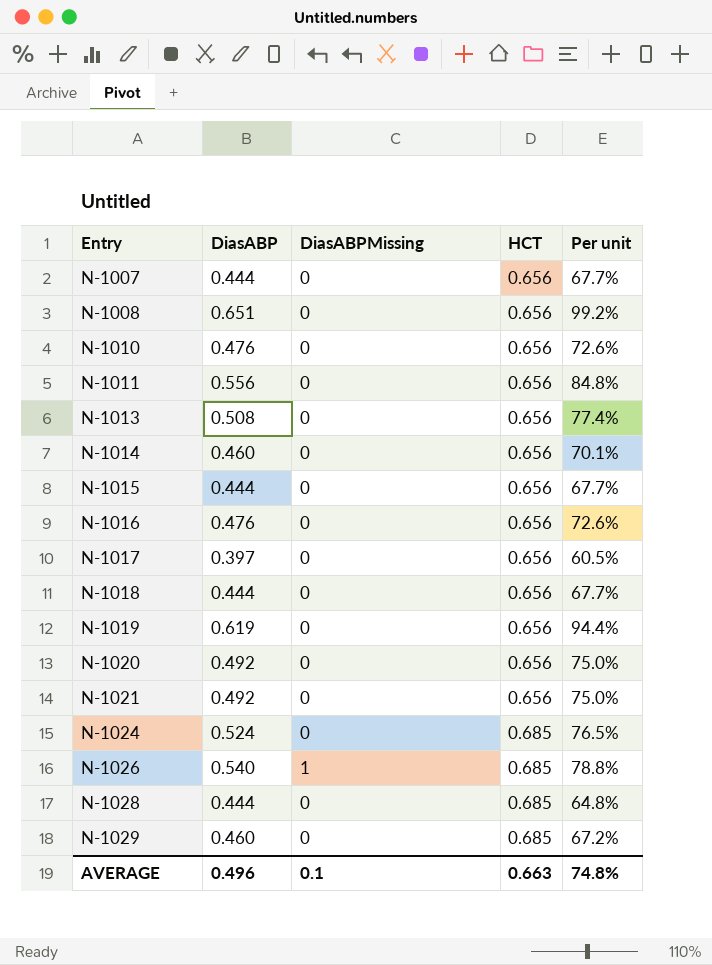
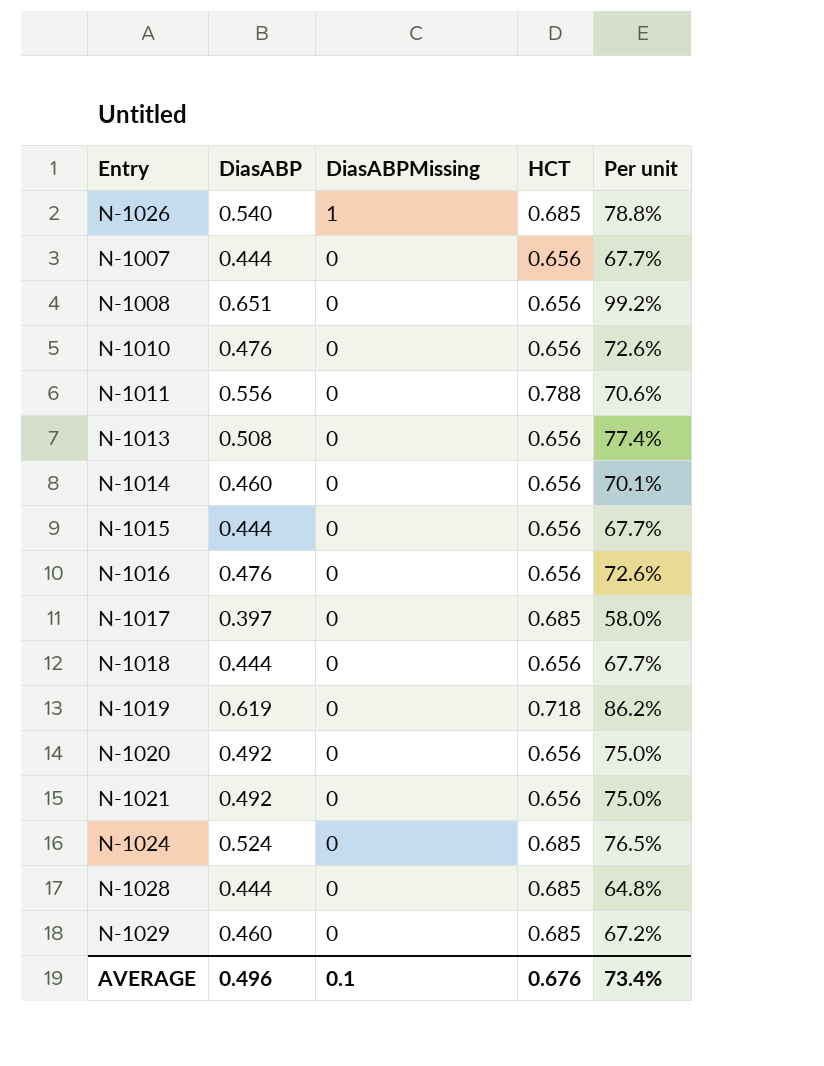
row order: Entry ascending -> DiasABPMissing descending
N-1011 | HCT: 0.656 -> 0.788
N-1011 | Per unit: 84.8% -> 70.6%
N-1017 | HCT: 0.656 -> 0.685
N-1017 | Per unit: 60.5% -> 58.0%
N-1019 | HCT: 0.656 -> 0.718
N-1019 | Per unit: 94.4% -> 86.2%
AVERAGE | HCT: 0.663 -> 0.676
AVERAGE | Per unit: 74.8% -> 73.4%

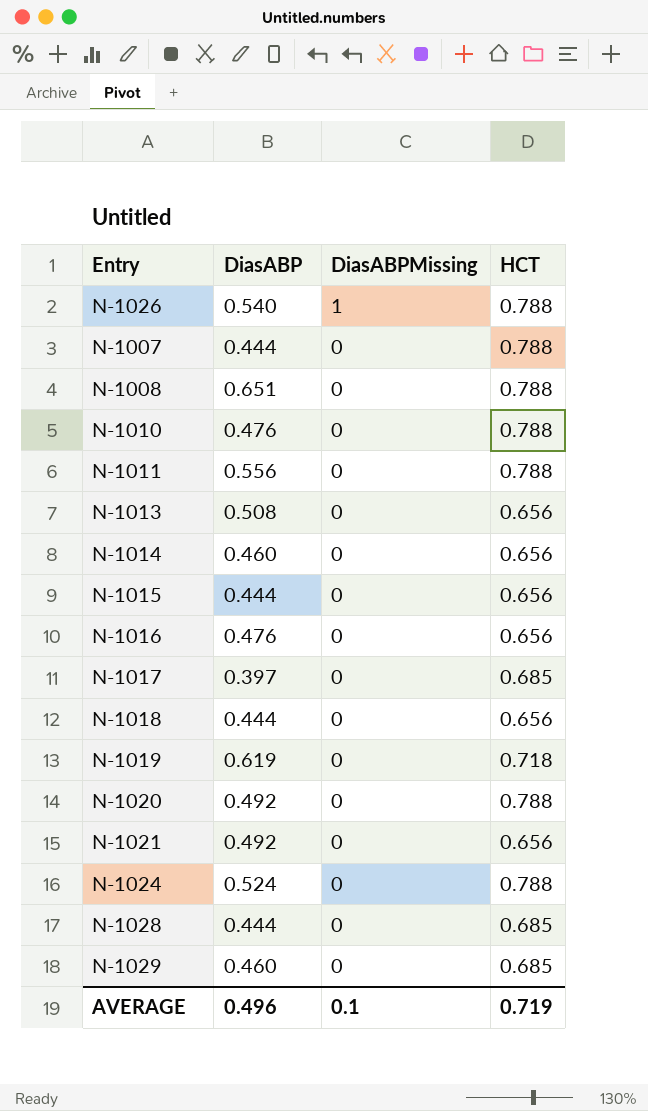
column Per unit | formula: [DiasABP] / [HCT] -> none
N-1026 | HCT: 0.685 -> 0.788
N-1007 | HCT: 0.656 -> 0.788
N-1008 | HCT: 0.656 -> 0.788
N-1010 | HCT: 0.656 -> 0.788
N-1020 | HCT: 0.656 -> 0.788
N-1024 | HCT: 0.685 -> 0.788
AVERAGE | HCT: 0.676 -> 0.719

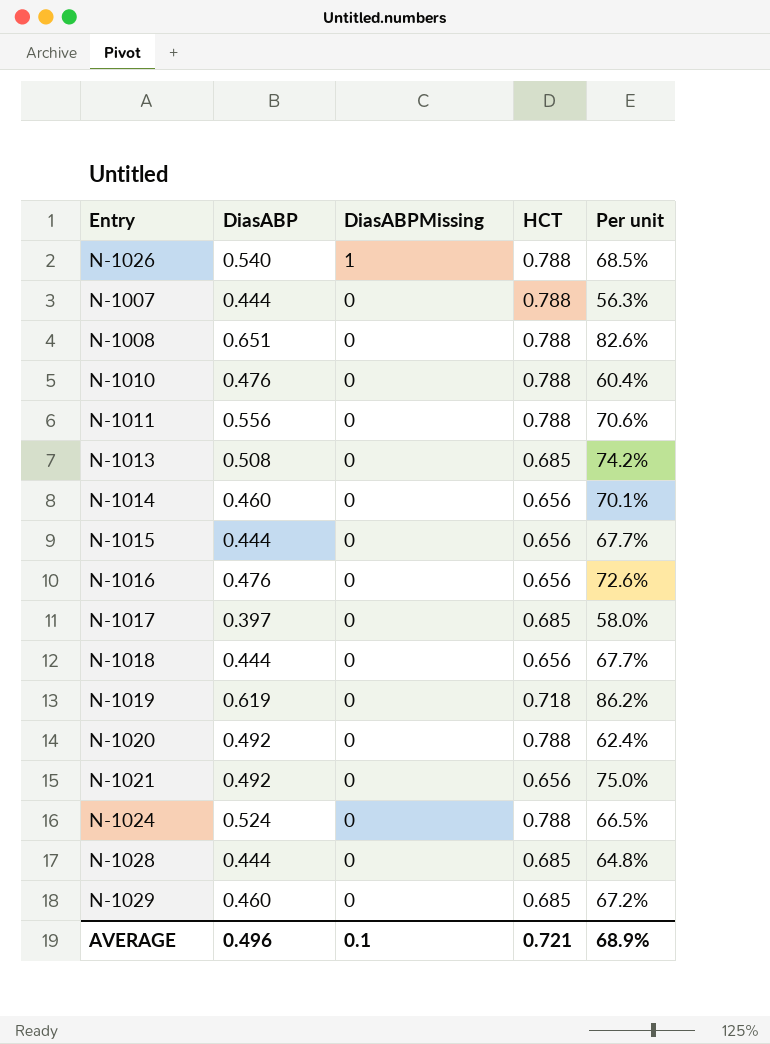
column Per unit | formula: none -> [DiasABP] / [HCT]
N-1013 | HCT: 0.656 -> 0.685
AVERAGE | HCT: 0.719 -> 0.721

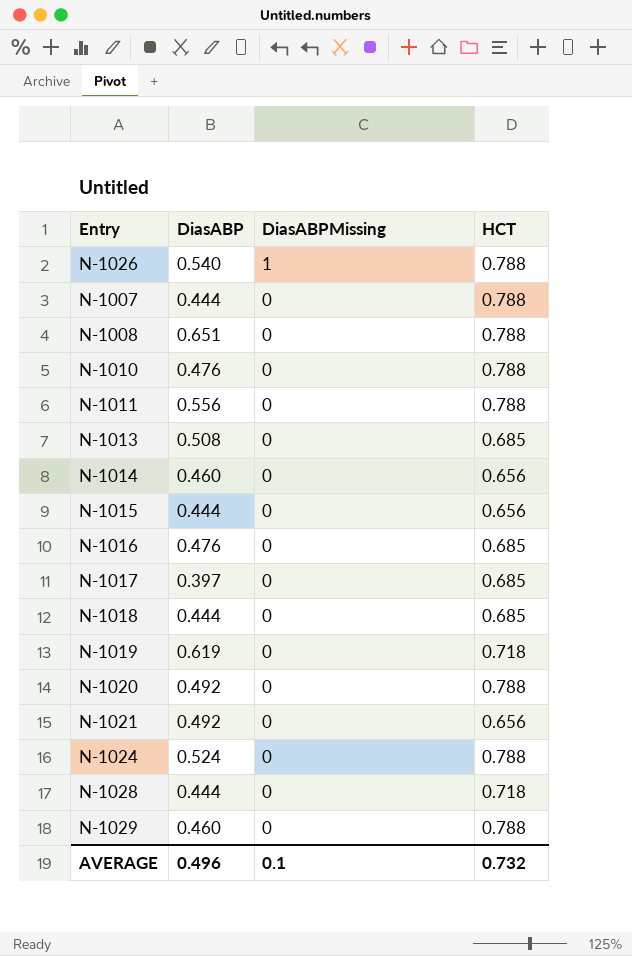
column Per unit | formula: [DiasABP] / [HCT] -> none
N-1016 | HCT: 0.656 -> 0.685
N-1018 | HCT: 0.656 -> 0.685
N-1028 | HCT: 0.685 -> 0.718
N-1029 | HCT: 0.685 -> 0.788
AVERAGE | HCT: 0.721 -> 0.732

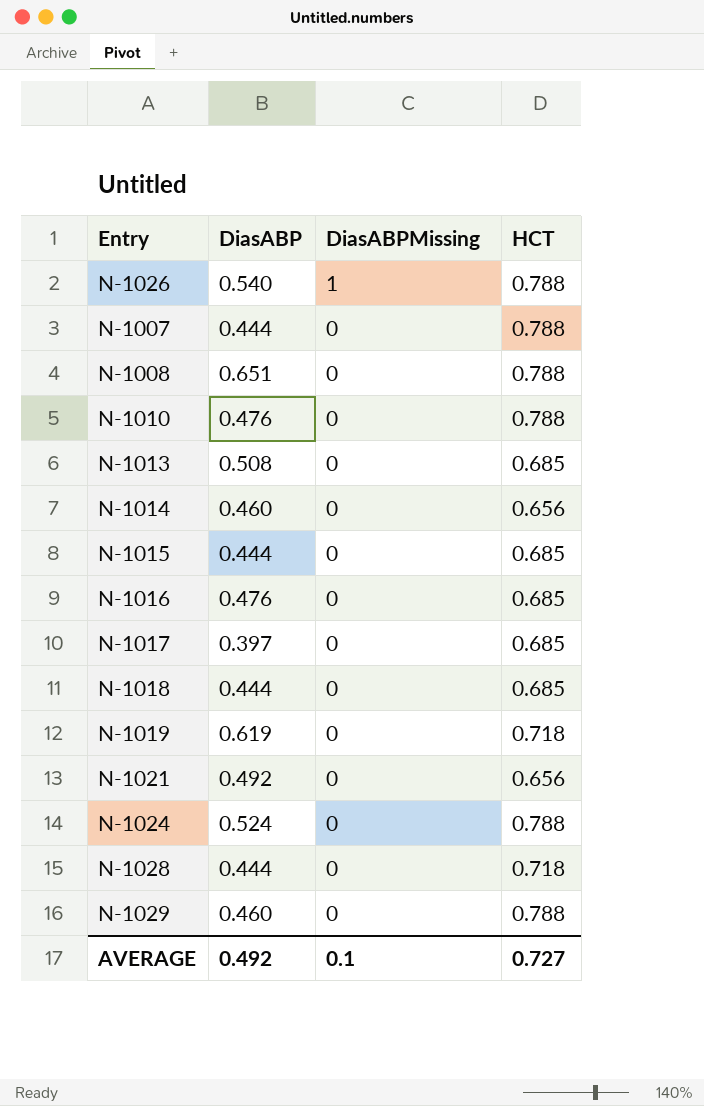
row N-1011: 0.556 | 0 | 0.788 -> none
row N-1020: 0.492 | 0 | 0.788 -> none
N-1015 | HCT: 0.656 -> 0.685
AVERAGE | DiasABP: 0.496 -> 0.492
AVERAGE | HCT: 0.732 -> 0.727

